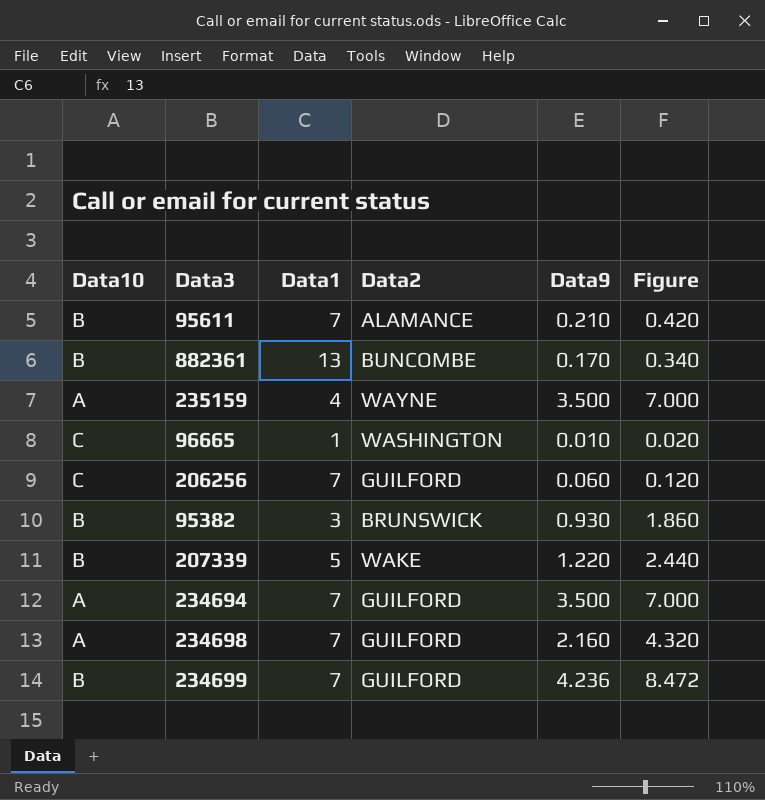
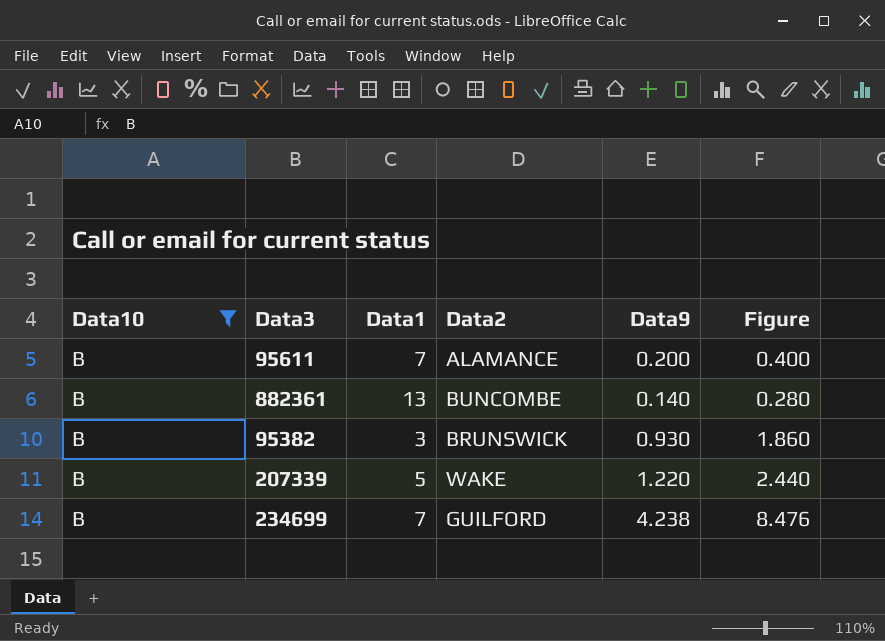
filter: none -> Data10 = B
95611 | Data9: 0.210 -> 0.200
95611 | Figure: 0.420 -> 0.400
882361 | Data9: 0.170 -> 0.140
882361 | Figure: 0.340 -> 0.280
234699 | Data9: 4.236 -> 4.238
234699 | Figure: 8.472 -> 8.476

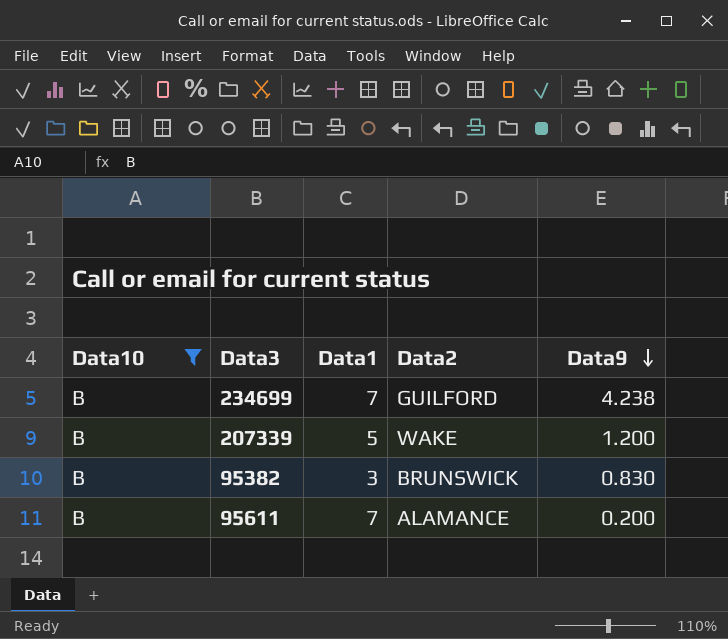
row order: none -> Data9 descending
column Figure | formula: [Data9] * 2 -> none
row 882361: B | 13 | BUNCOMBE | 0.140 | 0.280 -> none
207339 | Data9: 1.220 -> 1.200
95382 | Data9: 0.930 -> 0.830

